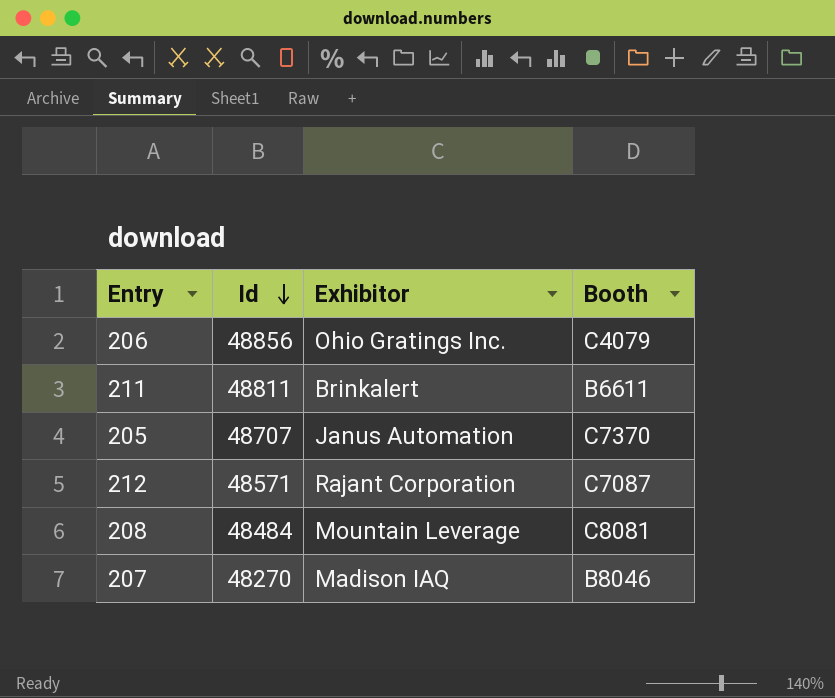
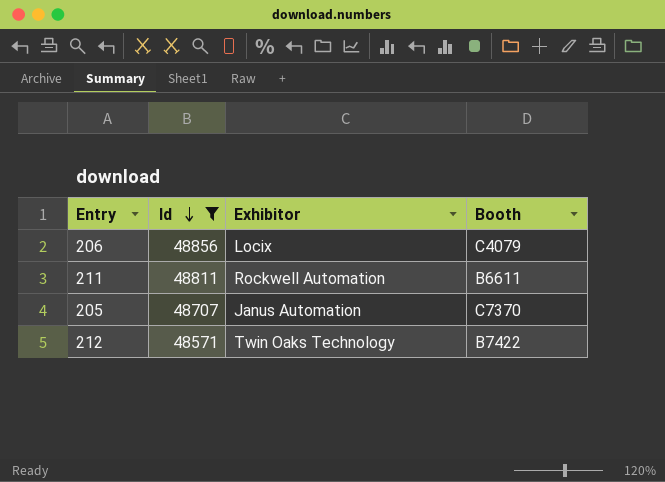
filter: none -> Id >= 48571
206 | Exhibitor: Ohio Gratings Inc. -> Locix
211 | Exhibitor: Brinkalert -> Rockwell Automation
212 | Exhibitor: Rajant Corporation -> Twin Oaks Technology
212 | Booth: C7087 -> B7422

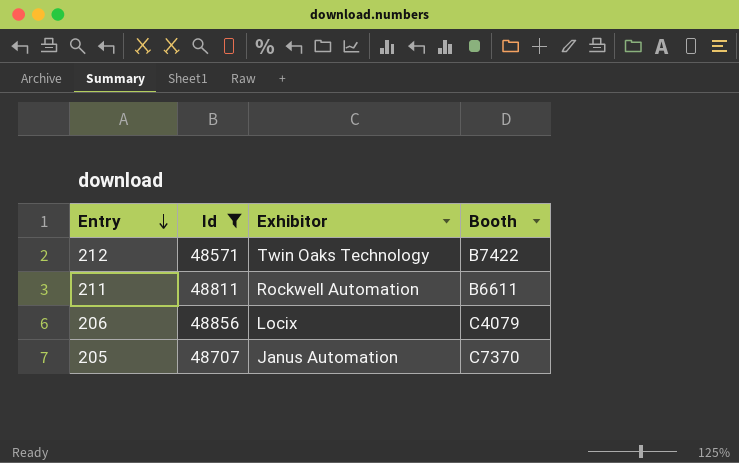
row order: Id descending -> Entry descending

